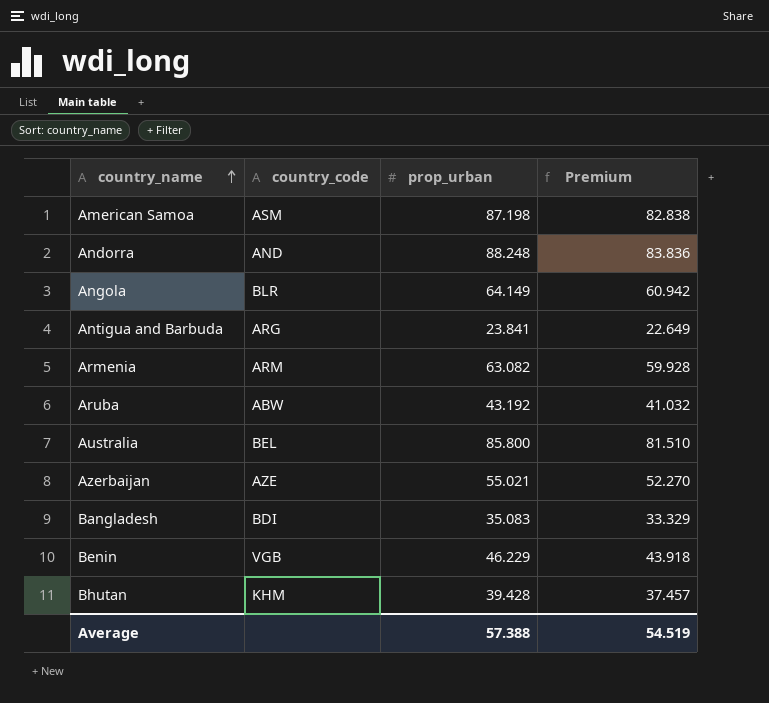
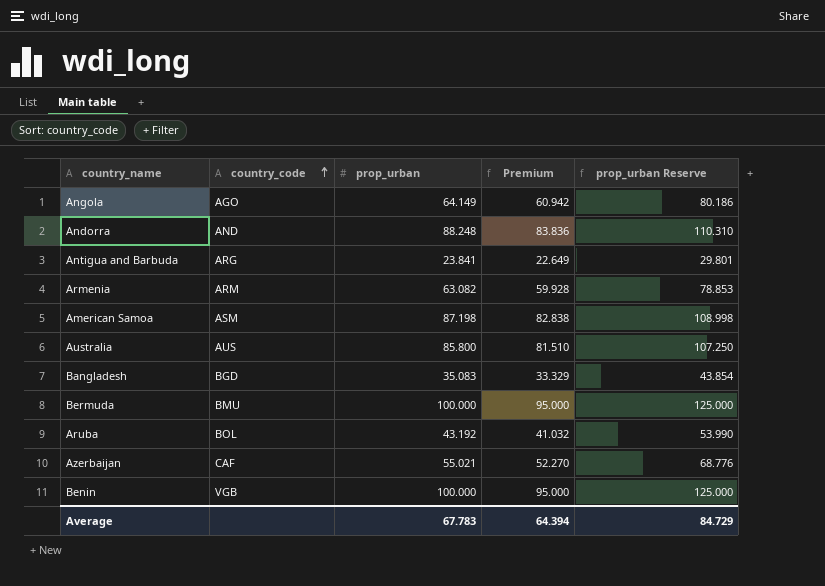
row order: country_name ascending -> country_code ascending
column prop_urban Reserve | formula: none -> [prop_urban] * 1.25
row Bhutan: KHM | 39.428 | 37.457 -> none
Angola | country_code: BLR -> AGO
Australia | country_code: BEL -> AUS
Bangladesh | country_code: BDI -> BGD
row Bermuda: none -> BMU | 100.000 | 95.000 | 125.000
Aruba | country_code: ABW -> BOL
Azerbaijan | country_code: AZE -> CAF
Benin | prop_urban: 46.229 -> 100.000
Benin | Premium: 43.918 -> 95.000
Average | prop_urban: 57.388 -> 67.783
Average | Premium: 54.519 -> 64.394

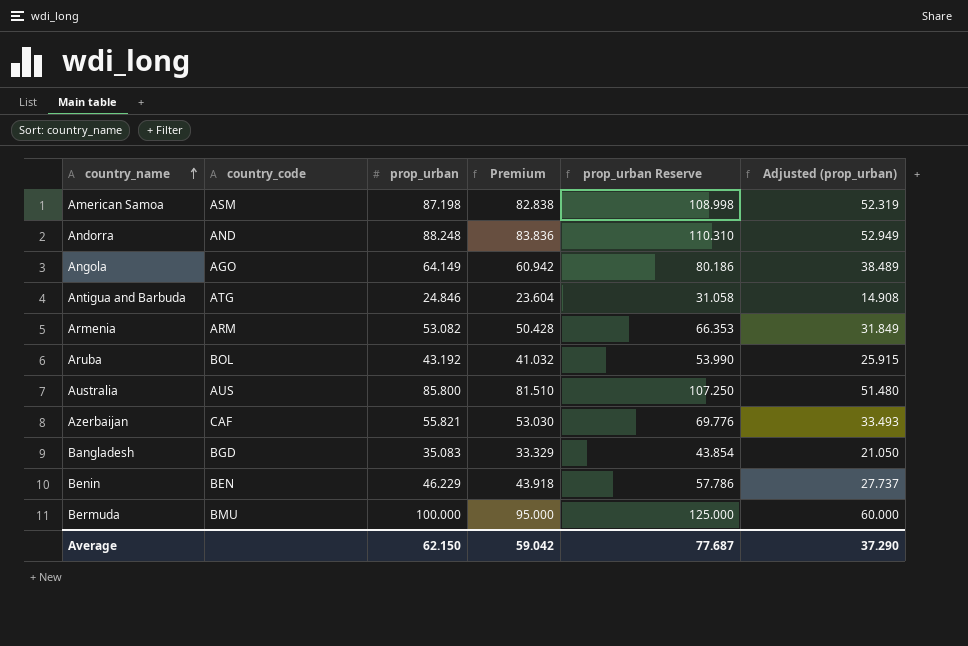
row order: country_code ascending -> country_name ascending
column Adjusted (prop_urban) | formula: none -> [prop_urban] * 0.6
Antigua and Barbuda | country_code: ARG -> ATG
Antigua and Barbuda | prop_urban: 23.841 -> 24.846
Antigua and Barbuda | Premium: 22.649 -> 23.604
Antigua and Barbuda | prop_urban Reserve: 29.801 -> 31.058
Armenia | prop_urban: 63.082 -> 53.082
Armenia | Premium: 59.928 -> 50.428
Armenia | prop_urban Reserve: 78.853 -> 66.353
Azerbaijan | prop_urban: 55.021 -> 55.821
Azerbaijan | Premium: 52.270 -> 53.030
Azerbaijan | prop_urban Reserve: 68.776 -> 69.776
Benin | country_code: VGB -> BEN
Benin | prop_urban: 100.000 -> 46.229
Benin | Premium: 95.000 -> 43.918
Benin | prop_urban Reserve: 125.000 -> 57.786
Average | prop_urban: 67.783 -> 62.150
Average | Premium: 64.394 -> 59.042
Average | prop_urban Reserve: 84.729 -> 77.687

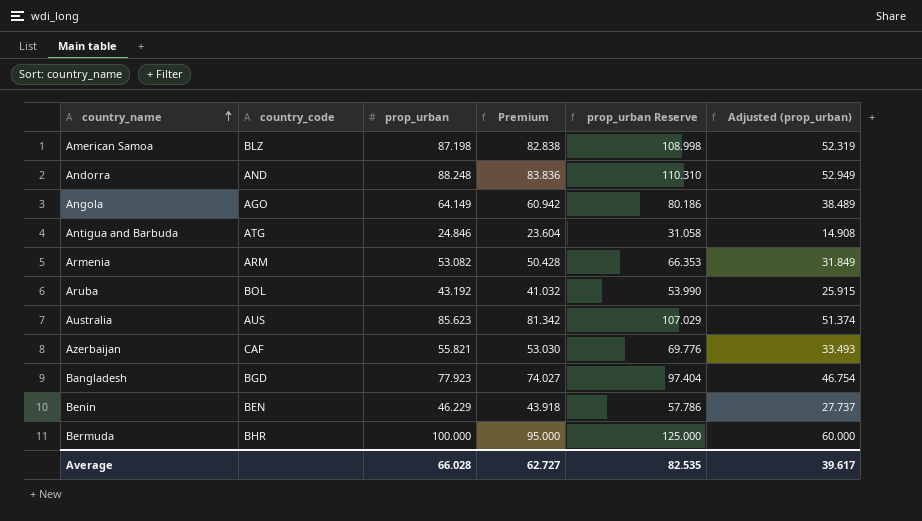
American Samoa | country_code: ASM -> BLZ
Australia | prop_urban: 85.800 -> 85.623
Australia | Premium: 81.510 -> 81.342
Australia | prop_urban Reserve: 107.250 -> 107.029
Australia | Adjusted (prop_urban): 51.480 -> 51.374
Bangladesh | prop_urban: 35.083 -> 77.923
Bangladesh | Premium: 33.329 -> 74.027
Bangladesh | prop_urban Reserve: 43.854 -> 97.404
Bangladesh | Adjusted (prop_urban): 21.050 -> 46.754
Bermuda | country_code: BMU -> BHR
Average | prop_urban: 62.150 -> 66.028
Average | Premium: 59.042 -> 62.727
Average | prop_urban Reserve: 77.687 -> 82.535
Average | Adjusted (prop_urban): 37.290 -> 39.617

